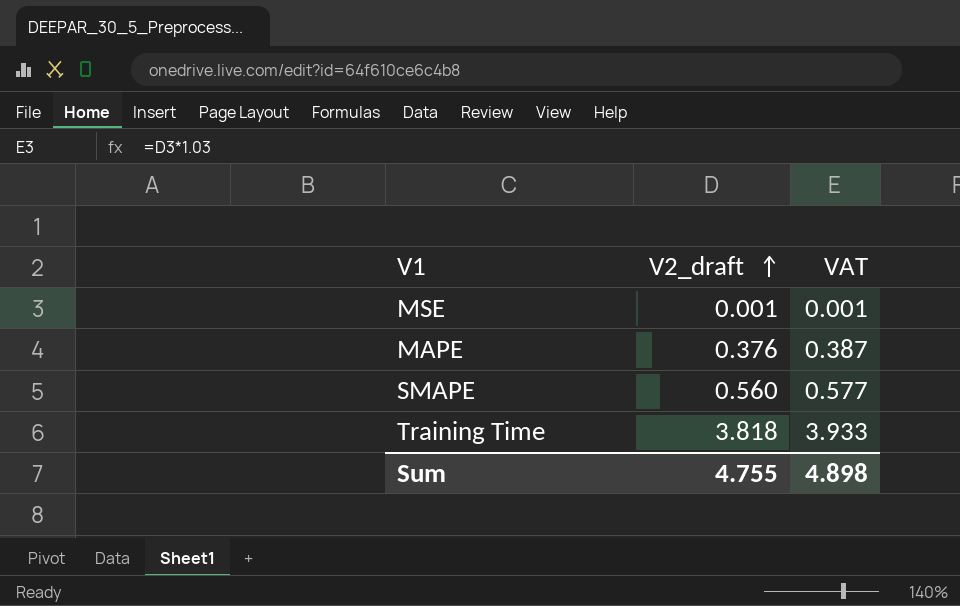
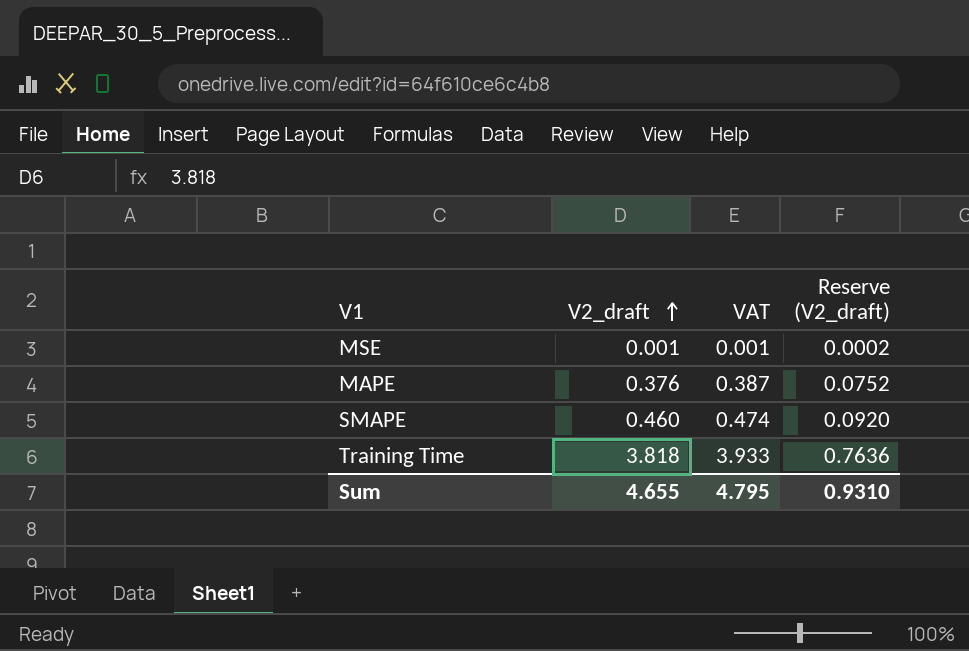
column Reserve (V2_draft) | formula: none -> [V2_draft] * 0.2
SMAPE | V2_draft: 0.560 -> 0.460
SMAPE | VAT: 0.577 -> 0.474
Sum | V2_draft: 4.755 -> 4.655
Sum | VAT: 4.898 -> 4.795

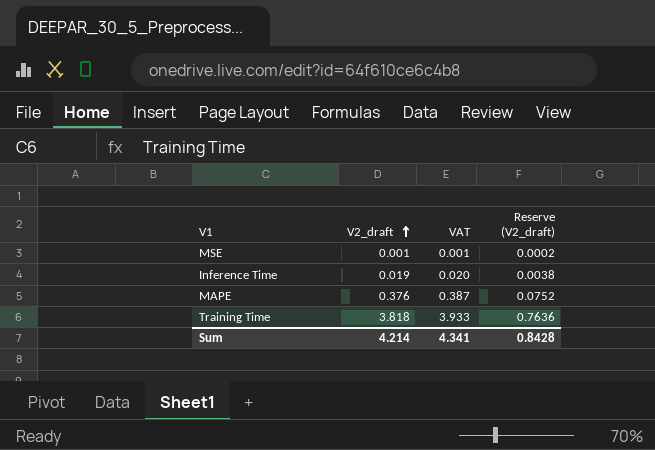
row SMAPE: 0.460 | 0.474 | 0.0920 -> none
row Inference Time: none -> 0.019 | 0.020 | 0.0038
Sum | V2_draft: 4.655 -> 4.214
Sum | VAT: 4.795 -> 4.341
Sum | Reserve (V2_draft): 0.9310 -> 0.8428

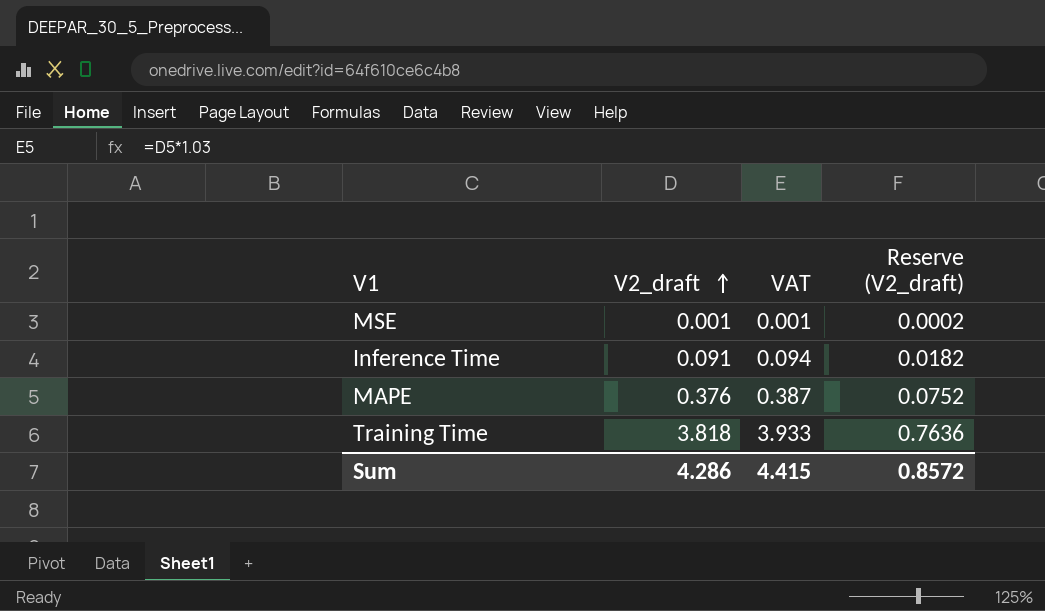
Inference Time | V2_draft: 0.019 -> 0.091
Inference Time | VAT: 0.020 -> 0.094
Inference Time | Reserve (V2_draft): 0.0038 -> 0.0182
Sum | V2_draft: 4.214 -> 4.286
Sum | VAT: 4.341 -> 4.415
Sum | Reserve (V2_draft): 0.8428 -> 0.8572

